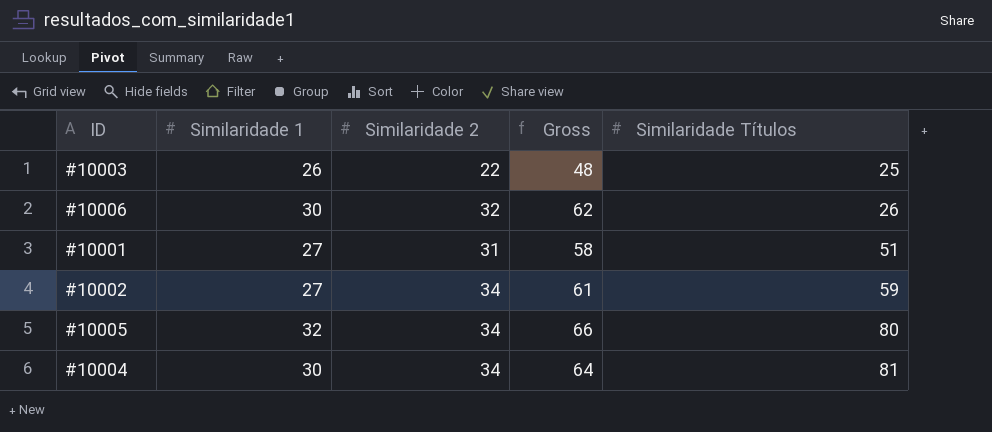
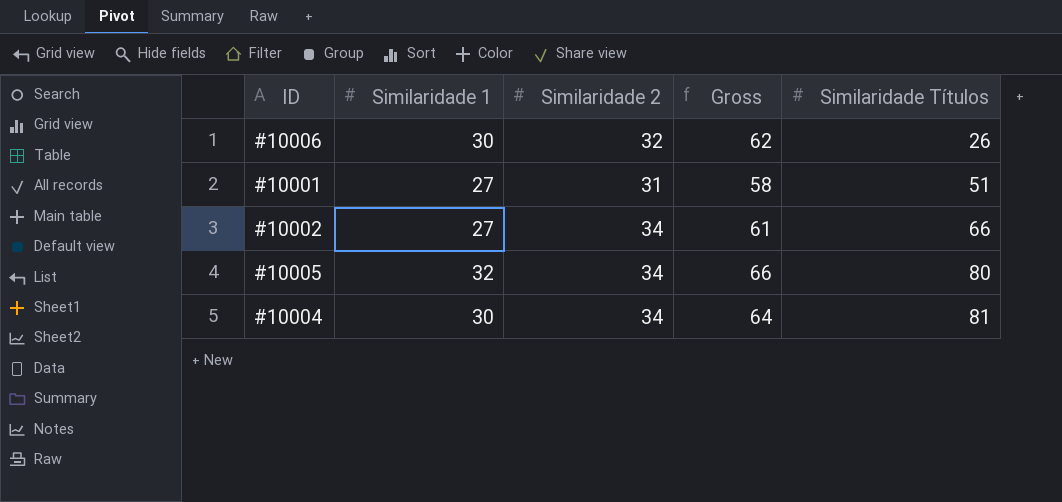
row #10003: 26 | 22 | 48 | 25 -> none
#10002 | Similaridade Títulos: 59 -> 66

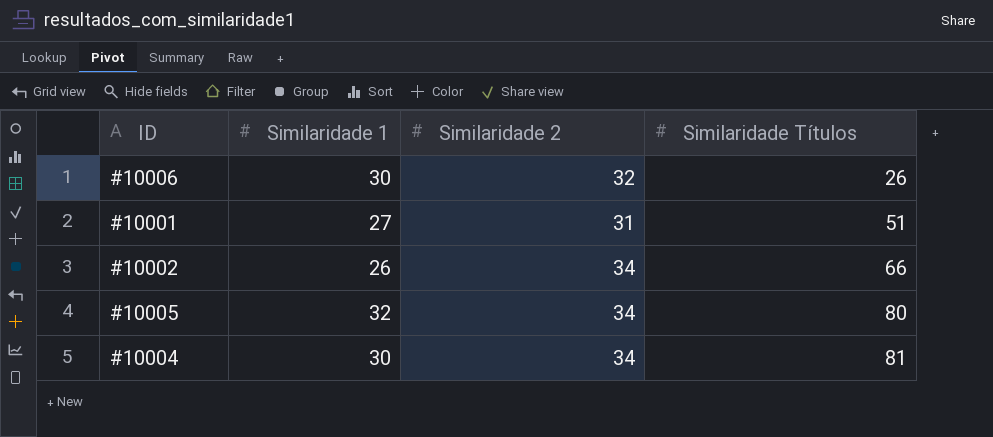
column Gross | formula: [Similaridade 1] + [Similaridade 2] -> none
#10002 | Similaridade 1: 27 -> 26

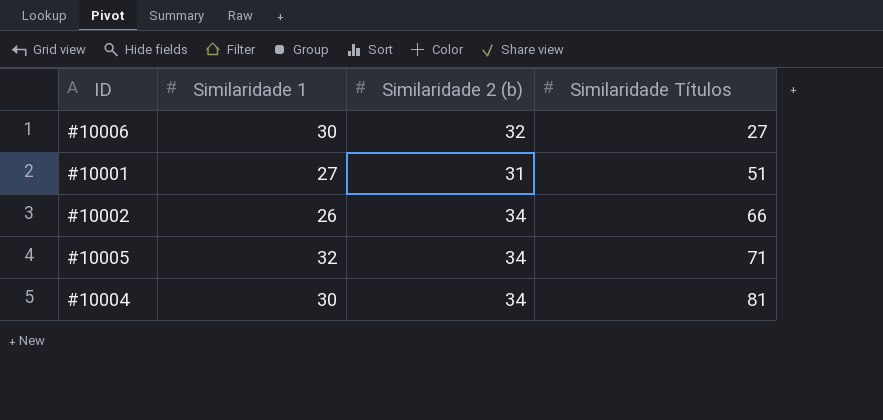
column name: Similaridade 2 -> Similaridade 2 (b)
#10006 | Similaridade Títulos: 26 -> 27
#10005 | Similaridade Títulos: 80 -> 71

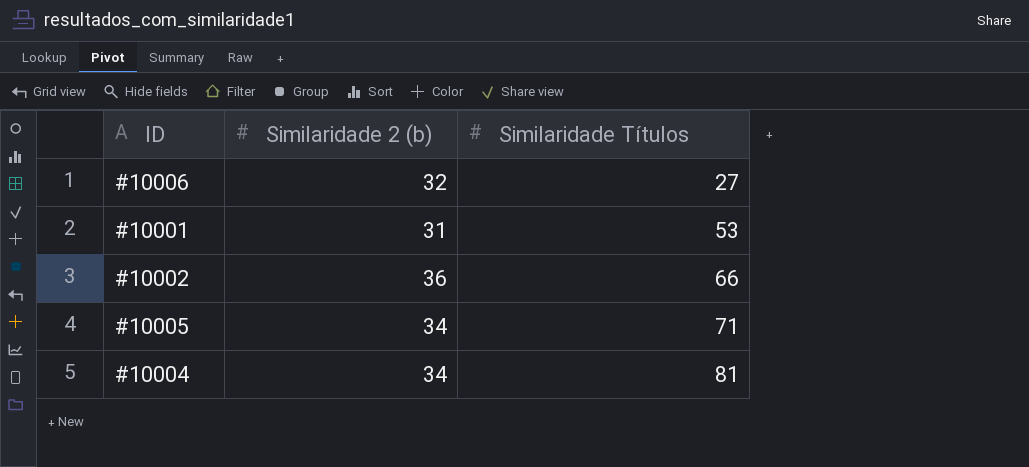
column Similaridade 1 | position: 2 -> none
#10001 | Similaridade Títulos: 51 -> 53
#10002 | Similaridade 2 (b): 34 -> 36

